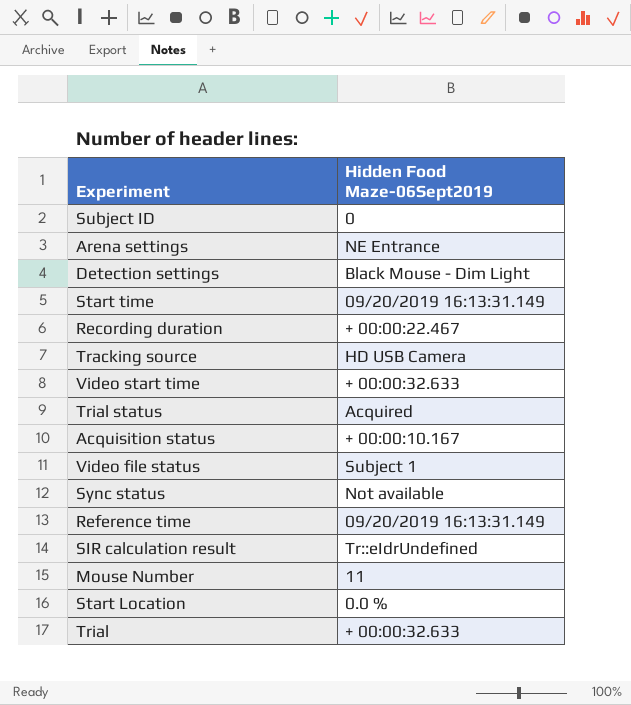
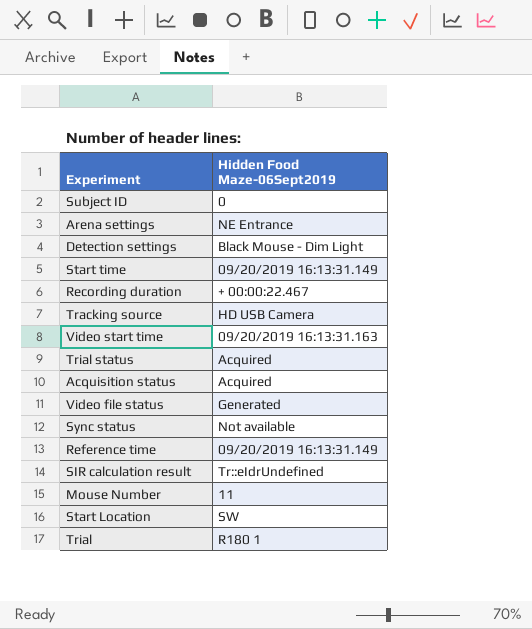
Video start time | Hidden Food Maze-06Sept2019: + 00:00:32.633 -> 09/20/2019 16:13:31.163
Acquisition status | Hidden Food Maze-06Sept2019: + 00:00:10.167 -> Acquired
Video file status | Hidden Food Maze-06Sept2019: Subject 1 -> Generated
Start Location | Hidden Food Maze-06Sept2019: 0.0 % -> SW
Trial | Hidden Food Maze-06Sept2019: + 00:00:32.633 -> R180 1

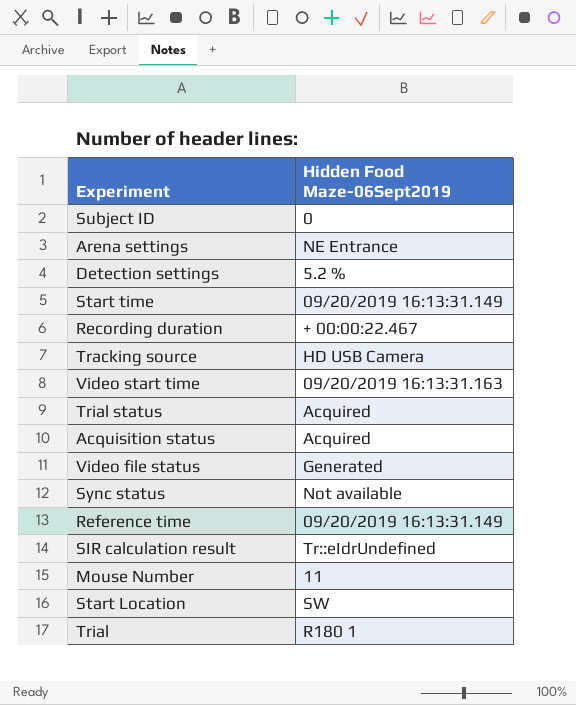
Detection settings | Hidden Food Maze-06Sept2019: Black Mouse - Dim Light -> 5.2 %

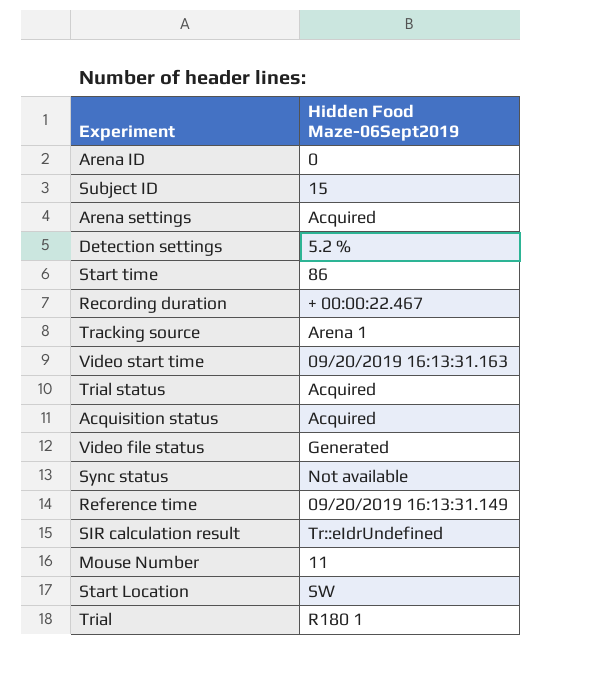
row Arena ID: none -> 0
Subject ID | Hidden Food Maze-06Sept2019: 0 -> 15
Arena settings | Hidden Food Maze-06Sept2019: NE Entrance -> Acquired
Start time | Hidden Food Maze-06Sept2019: 09/20/2019 16:13:31.149 -> 86
Tracking source | Hidden Food Maze-06Sept2019: HD USB Camera -> Arena 1

